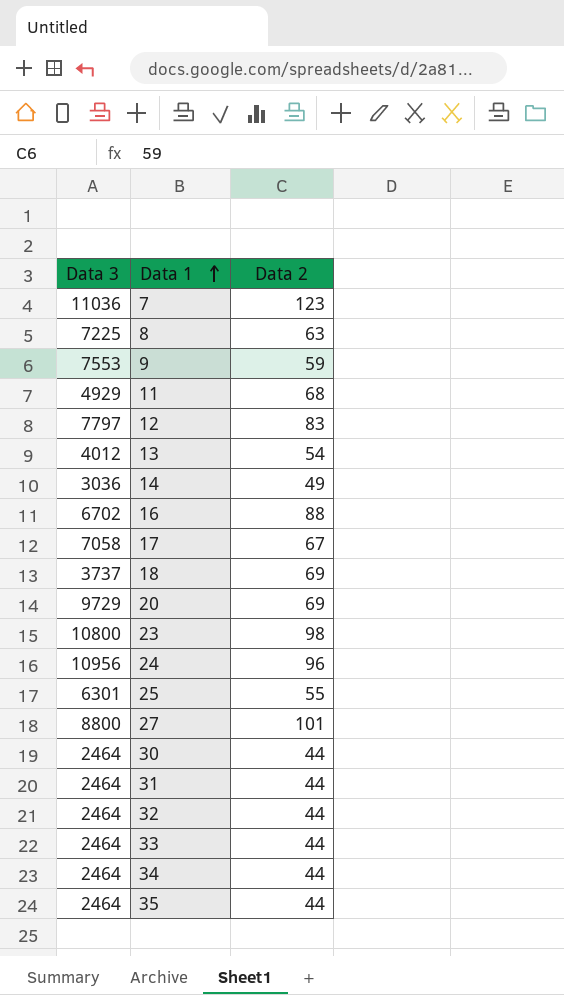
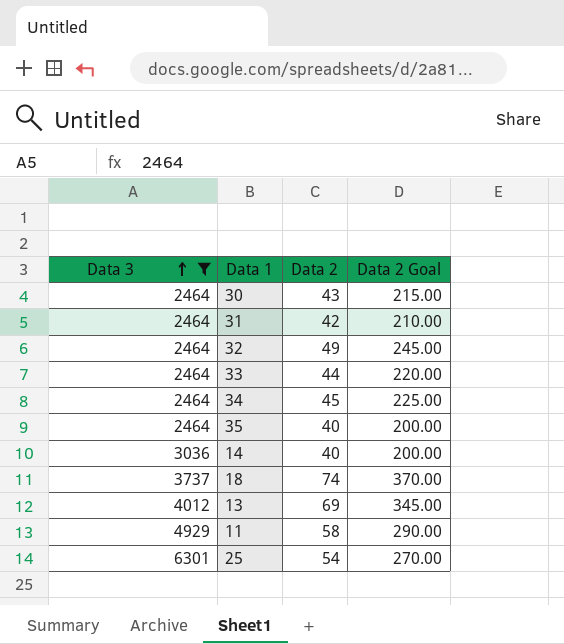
filter: none -> Data 3 <= 6301
row order: Data 1 ascending -> Data 3 ascending
column Data 2 Goal | formula: none -> [Data 2] * 5
30 | Data 2: 44 -> 43
31 | Data 2: 44 -> 42
32 | Data 2: 44 -> 49
34 | Data 2: 44 -> 45
35 | Data 2: 44 -> 40
14 | Data 2: 49 -> 40
18 | Data 2: 69 -> 74
13 | Data 2: 54 -> 69
11 | Data 2: 68 -> 58
25 | Data 2: 55 -> 54

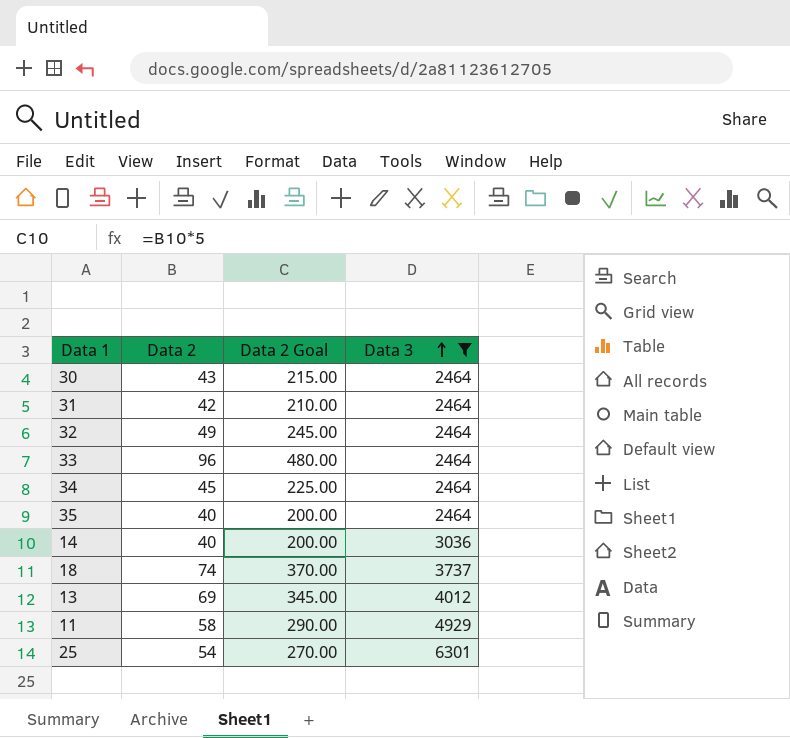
column Data 3 | position: 1 -> 4
33 | Data 2: 44 -> 96
33 | Data 2 Goal: 220.00 -> 480.00

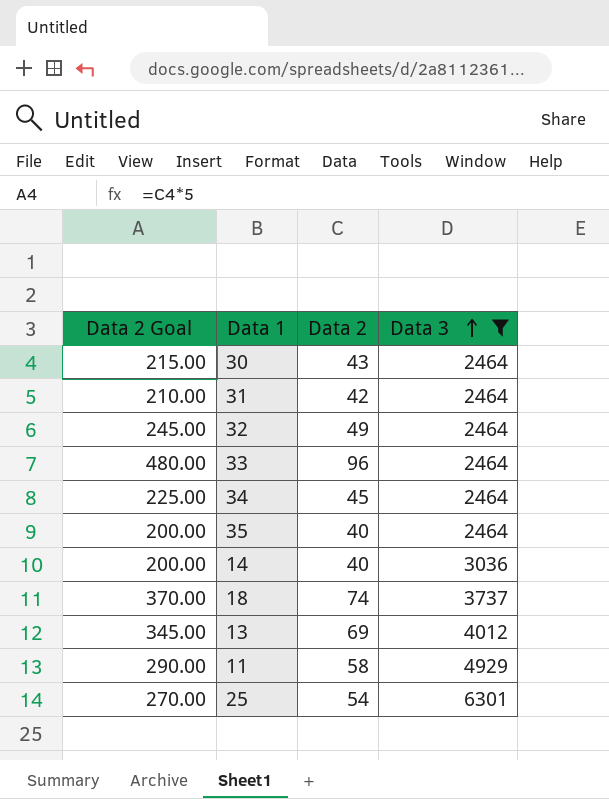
column Data 2 Goal | position: 3 -> 1

